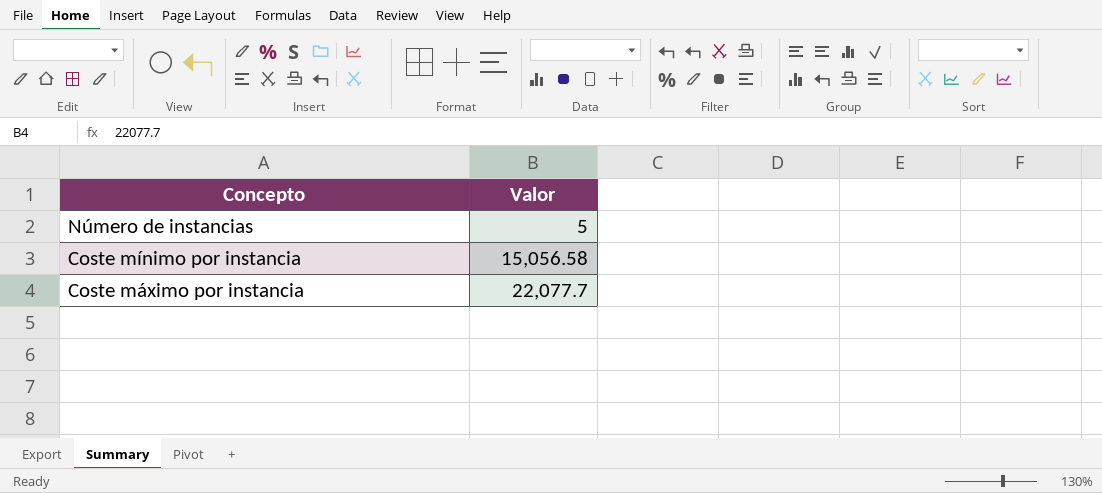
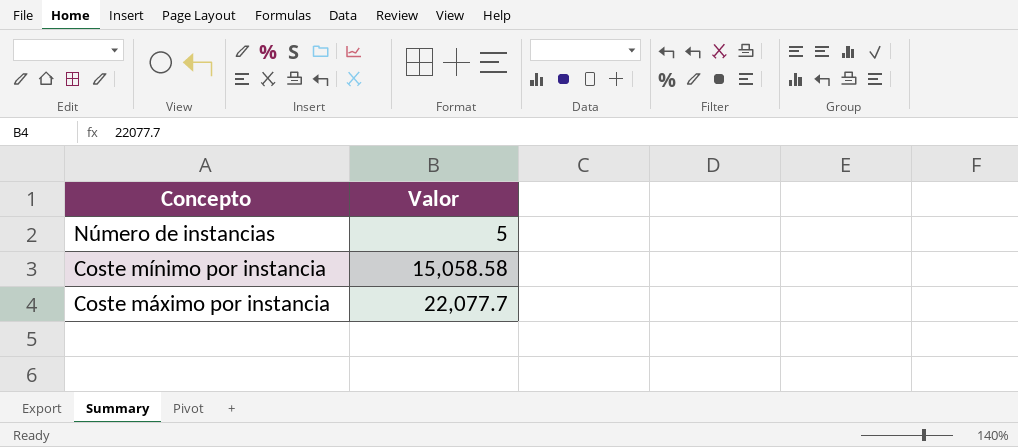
Coste mínimo por instancia | Valor: 15,056.58 -> 15,058.58

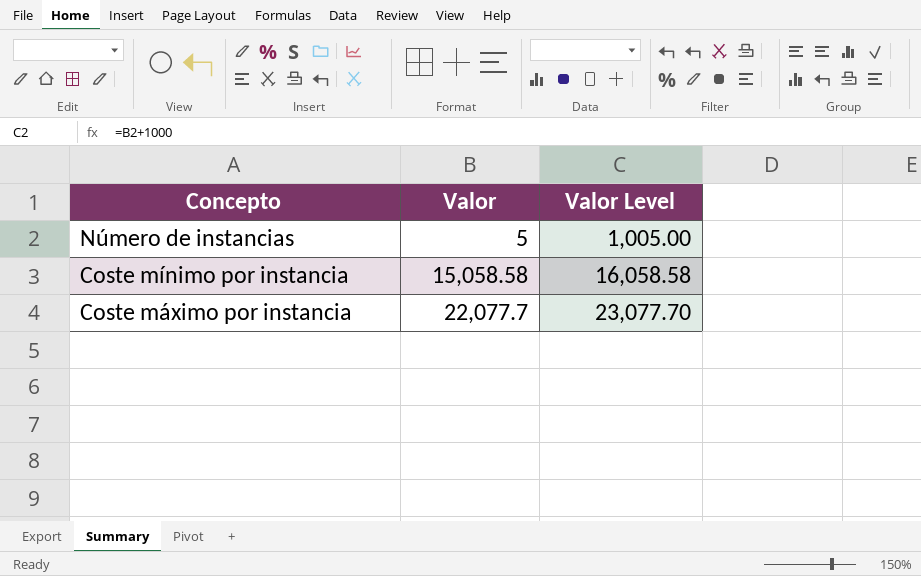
column Valor Level | formula: none -> [Valor] + 1000

